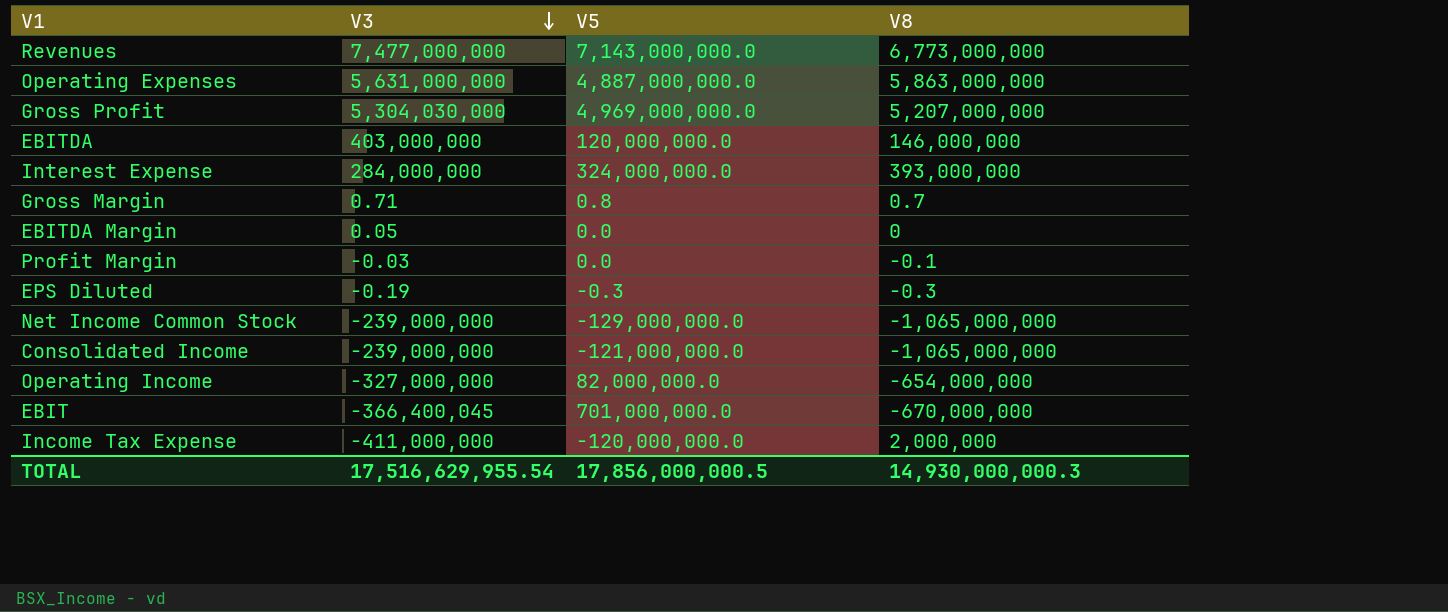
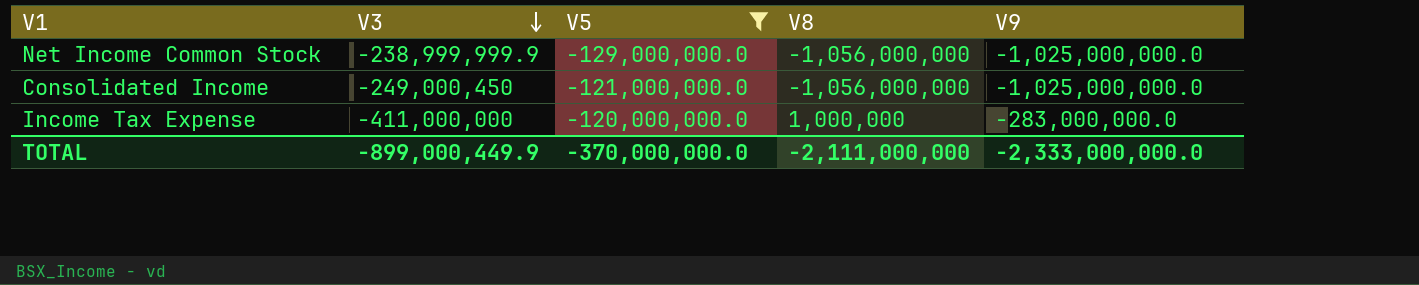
filter: none -> V5 <= -120,000,000.0
column V9 | position: none -> 5
Net Income Common Stock | V3: -239,000,000 -> -238,999,999.9
Net Income Common Stock | V8: -1,065,000,000 -> -1,056,000,000
Consolidated Income | V3: -239,000,000 -> -249,000,450
Consolidated Income | V8: -1,065,000,000 -> -1,056,000,000
Income Tax Expense | V8: 2,000,000 -> 1,000,000
TOTAL | V3: 17,516,629,955.54 -> -899,000,449.9
TOTAL | V5: 17,856,000,000.5 -> -370,000,000.0
TOTAL | V8: 14,930,000,000.3 -> -2,111,000,000

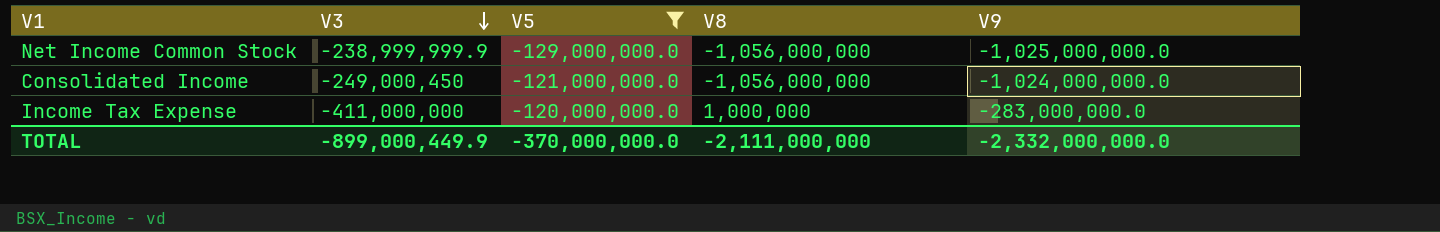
Consolidated Income | V9: -1,025,000,000.0 -> -1,024,000,000.0
TOTAL | V9: -2,333,000,000.0 -> -2,332,000,000.0

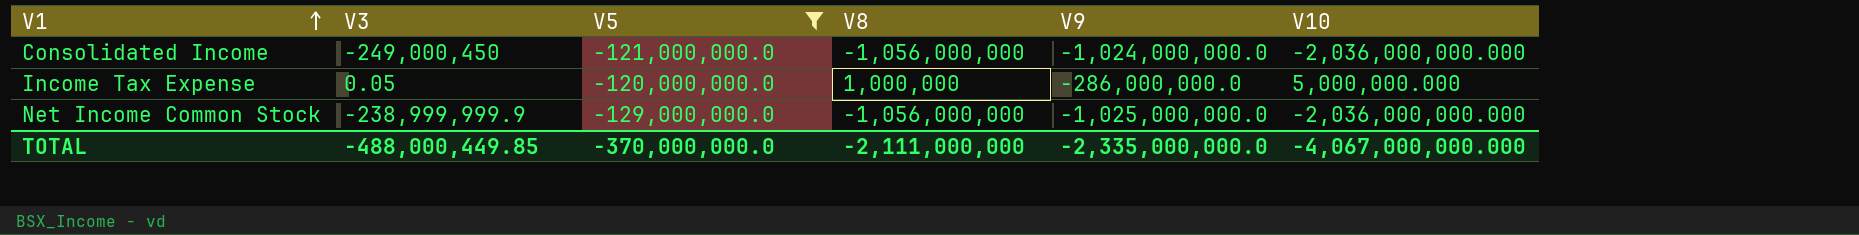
row order: V3 descending -> V1 ascending
column V10 | position: none -> 6
Income Tax Expense | V3: -411,000,000 -> 0.05
Income Tax Expense | V9: -283,000,000.0 -> -286,000,000.0
TOTAL | V3: -899,000,449.9 -> -488,000,449.85
TOTAL | V9: -2,332,000,000.0 -> -2,335,000,000.0

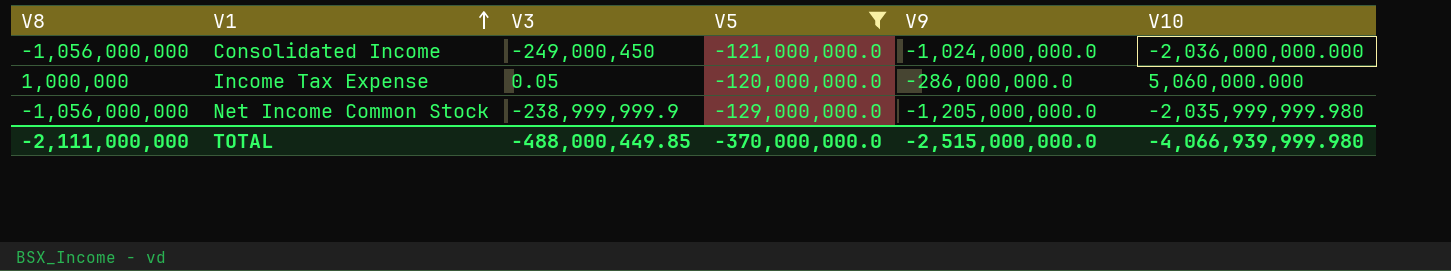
column V8 | position: 4 -> 1
Income Tax Expense | V10: 5,000,000.000 -> 5,060,000.000
Net Income Common Stock | V9: -1,025,000,000.0 -> -1,205,000,000.0
Net Income Common Stock | V10: -2,036,000,000.000 -> -2,035,999,999.980
TOTAL | V9: -2,335,000,000.0 -> -2,515,000,000.0
TOTAL | V10: -4,067,000,000.000 -> -4,066,939,999.980

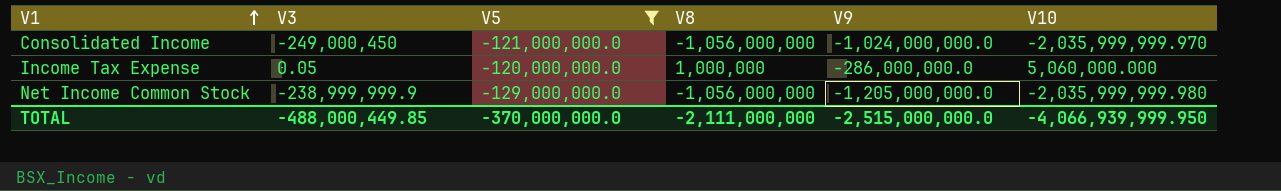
column V8 | position: 1 -> 4
Consolidated Income | V10: -2,036,000,000.000 -> -2,035,999,999.970
TOTAL | V10: -4,066,939,999.980 -> -4,066,939,999.950

